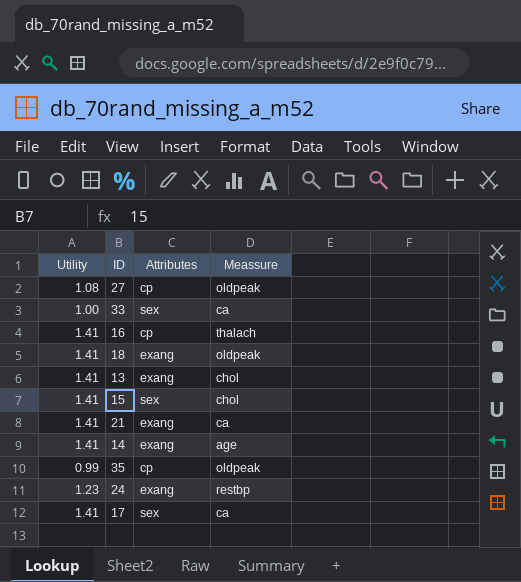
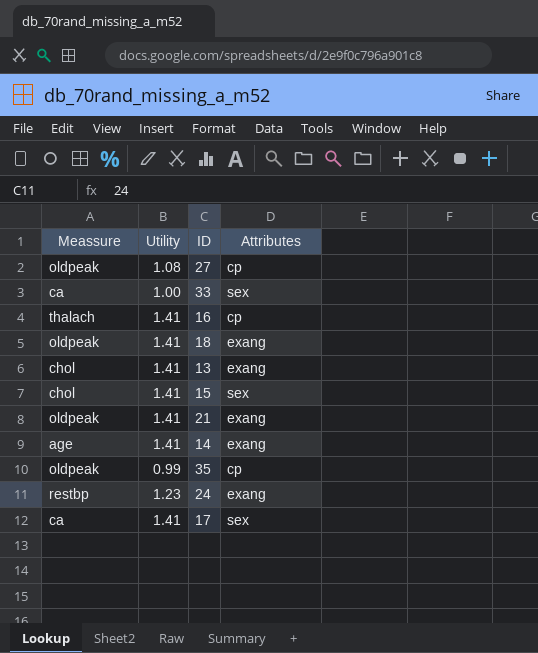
column Meassure | position: 4 -> 1
21 | Meassure: ca -> oldpeak

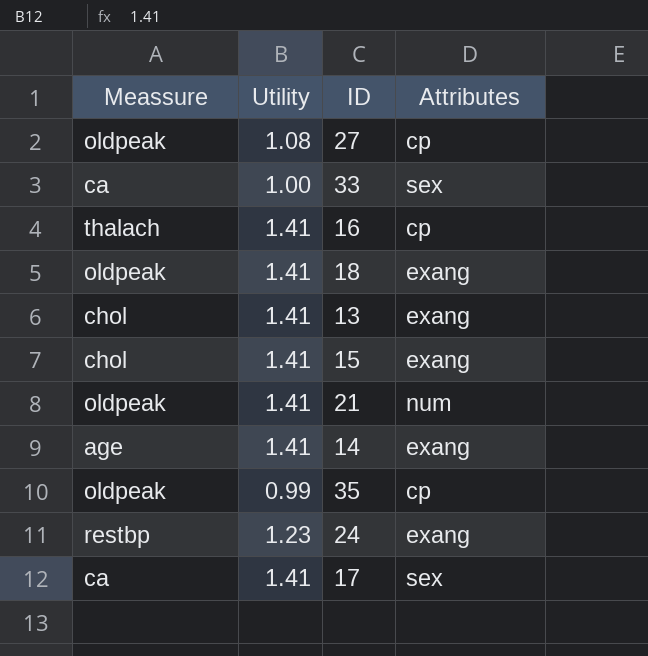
15 | Attributes: sex -> exang
21 | Attributes: exang -> num

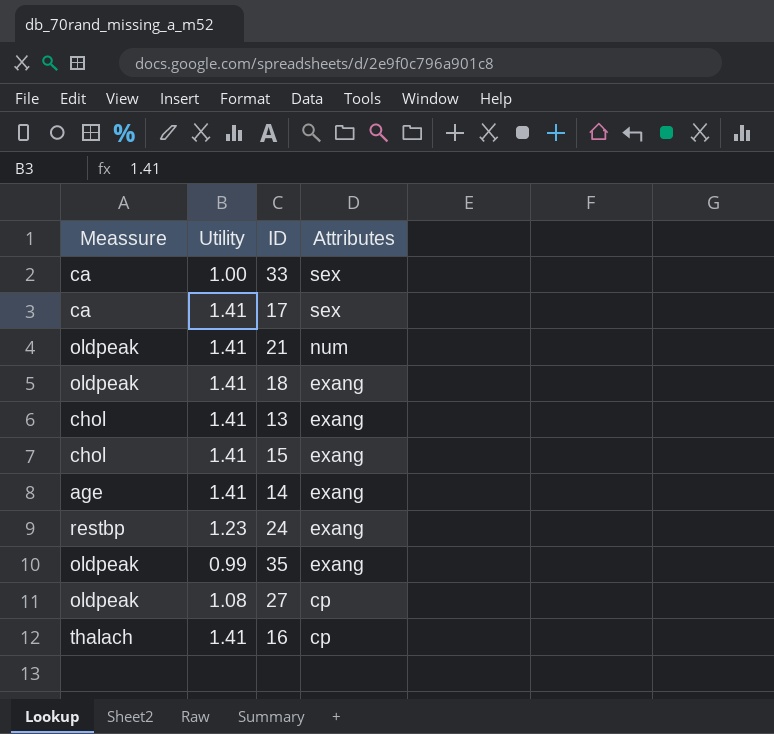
row order: none -> Attributes descending
35 | Attributes: cp -> exang

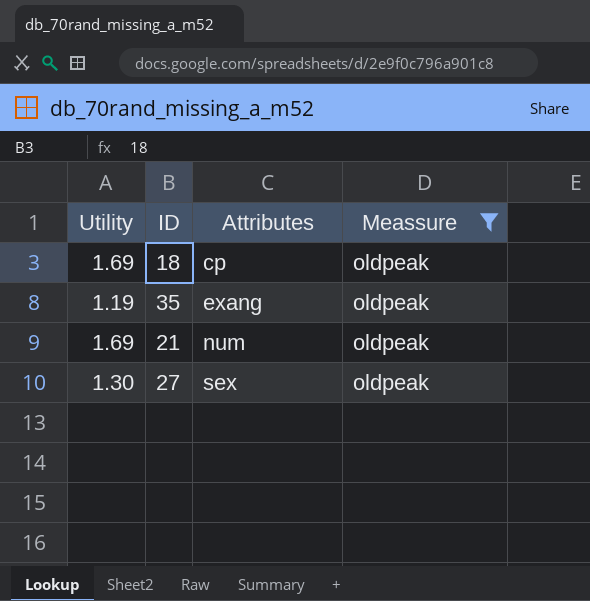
filter: none -> Meassure = oldpeak
row order: Attributes descending -> Attributes ascending
column Meassure | position: 1 -> 4
18 | Utility: 1.41 -> 1.69
18 | Attributes: exang -> cp
35 | Utility: 0.99 -> 1.19
21 | Utility: 1.41 -> 1.69
27 | Utility: 1.08 -> 1.30
27 | Attributes: cp -> sex

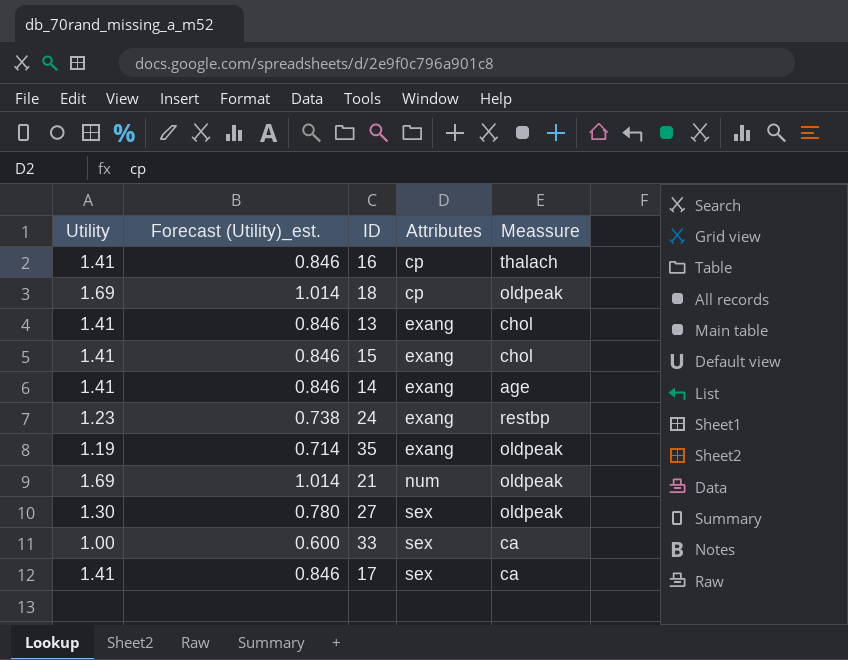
filter: Meassure = oldpeak -> none
column Forecast (Utility)_est. | formula: none -> [Utility] * 0.6

